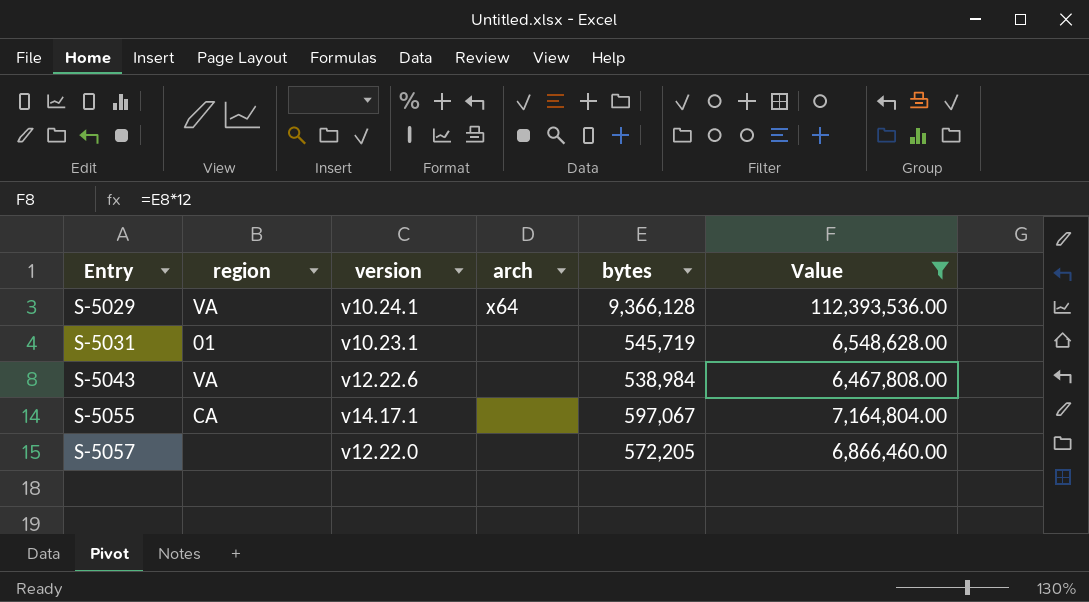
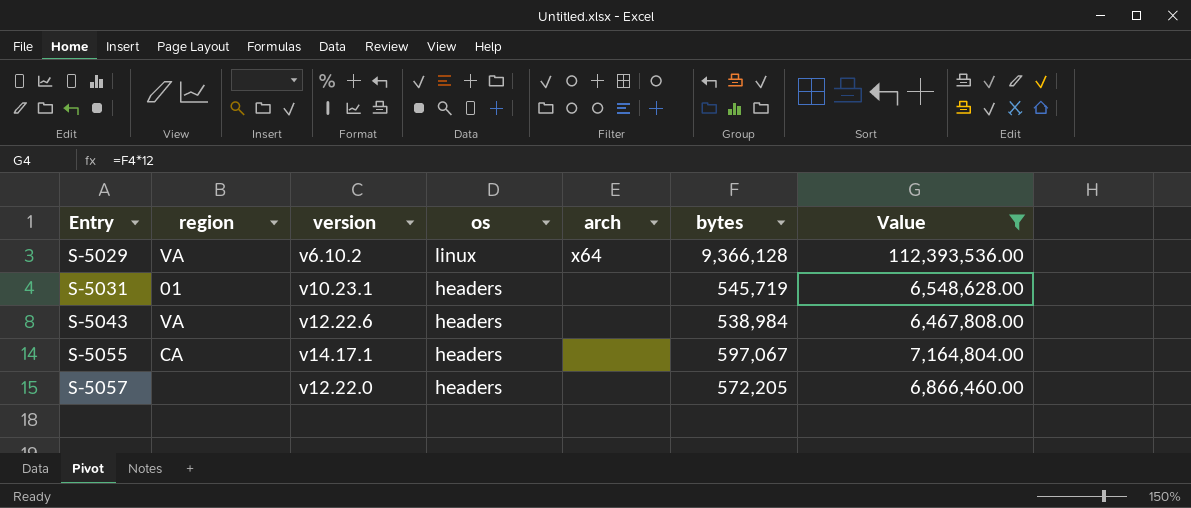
column os | position: none -> 4
S-5029 | version: v10.24.1 -> v6.10.2

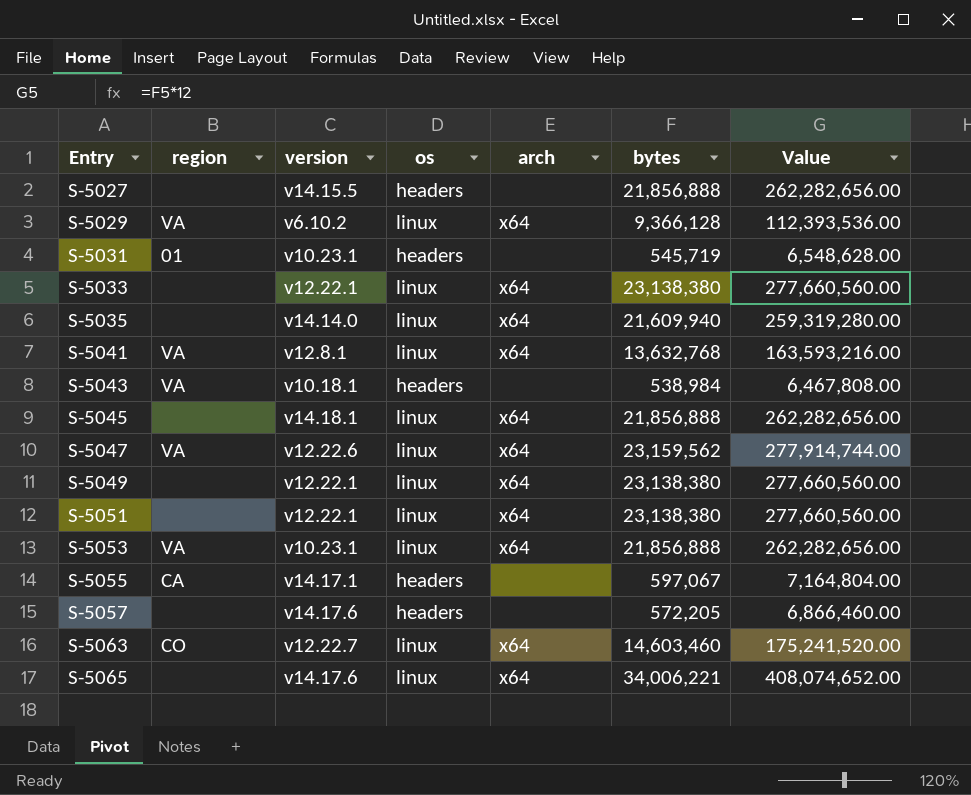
filter: Value <= 112,393,536.00 -> none
S-5043 | version: v12.22.6 -> v10.18.1
S-5057 | version: v12.22.0 -> v14.17.6

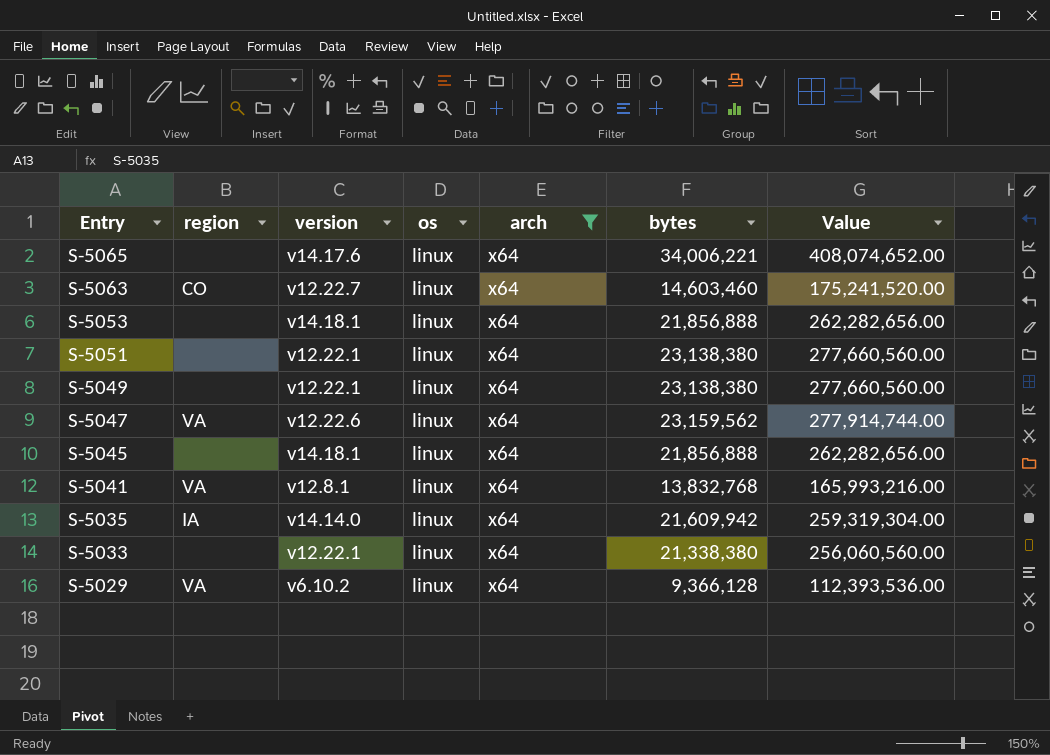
filter: none -> arch = x64
row order: Entry ascending -> Entry descending
S-5053 | region: VA -> none
S-5053 | version: v10.23.1 -> v14.18.1
S-5041 | bytes: 13,632,768 -> 13,832,768
S-5041 | Value: 163,593,216.00 -> 165,993,216.00
S-5035 | region: none -> IA
S-5035 | bytes: 21,609,940 -> 21,609,942
S-5035 | Value: 259,319,280.00 -> 259,319,304.00
S-5033 | bytes: 23,138,380 -> 21,338,380
S-5033 | Value: 277,660,560.00 -> 256,060,560.00

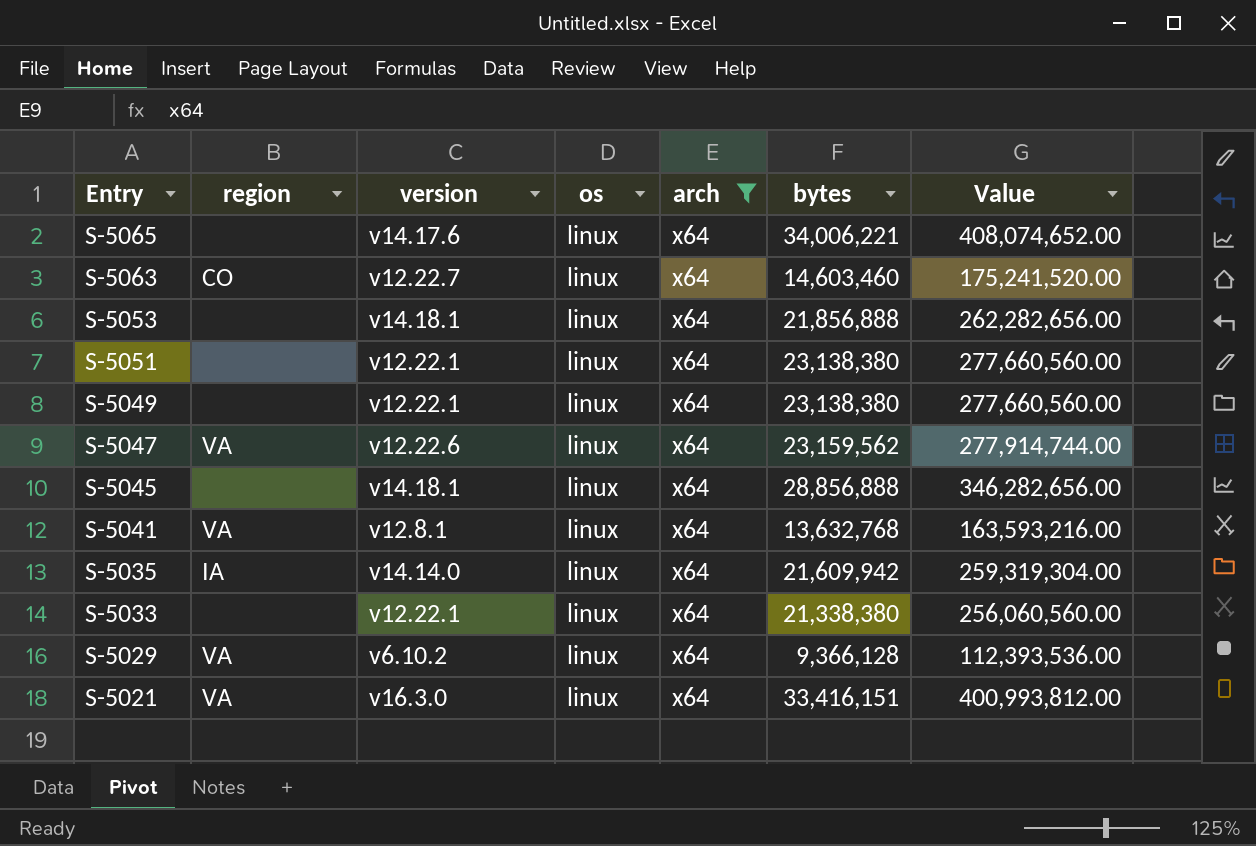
S-5045 | bytes: 21,856,888 -> 28,856,888
S-5045 | Value: 262,282,656.00 -> 346,282,656.00
S-5041 | bytes: 13,832,768 -> 13,632,768
S-5041 | Value: 165,993,216.00 -> 163,593,216.00
row S-5021: none -> VA | v16.3.0 | linux | x64 | 33,416,151 | 400,993,812.00

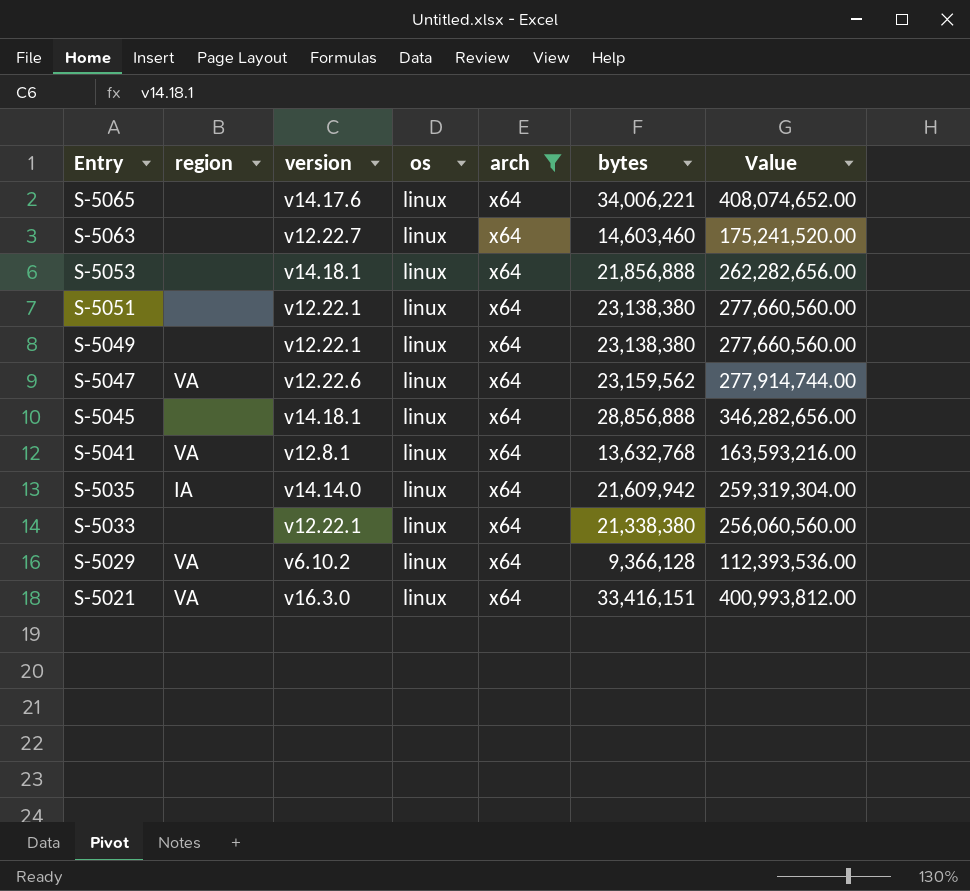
S-5063 | region: CO -> none

